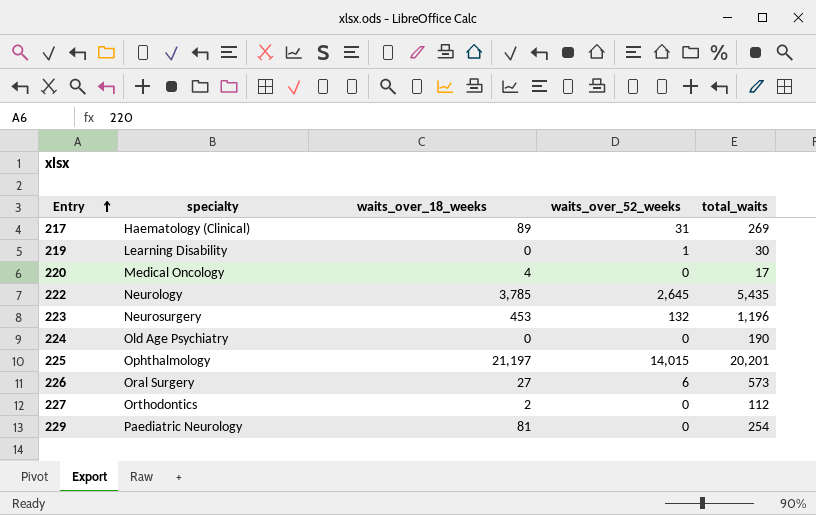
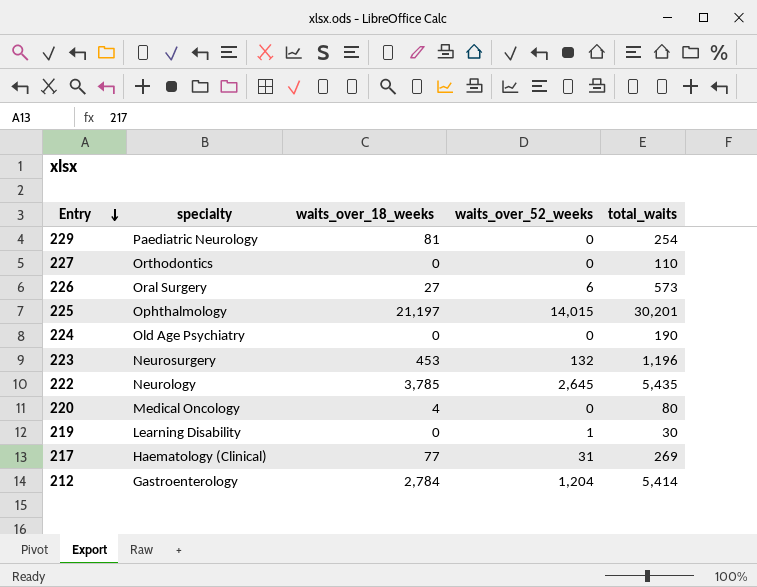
row order: Entry ascending -> Entry descending
227 | waits_over_18_weeks: 2 -> 0
227 | total_waits: 112 -> 110
225 | total_waits: 20,201 -> 30,201
220 | total_waits: 17 -> 80
217 | waits_over_18_weeks: 89 -> 77
row 212: none -> Gastroenterology | 2,784 | 1,204 | 5,414

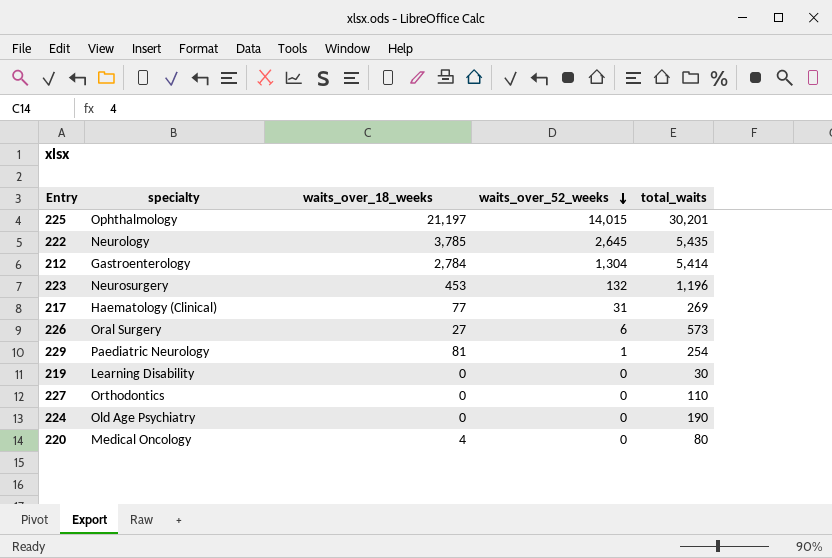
row order: Entry descending -> waits_over_52_weeks descending
212 | waits_over_52_weeks: 1,204 -> 1,304
229 | waits_over_52_weeks: 0 -> 1
219 | waits_over_52_weeks: 1 -> 0

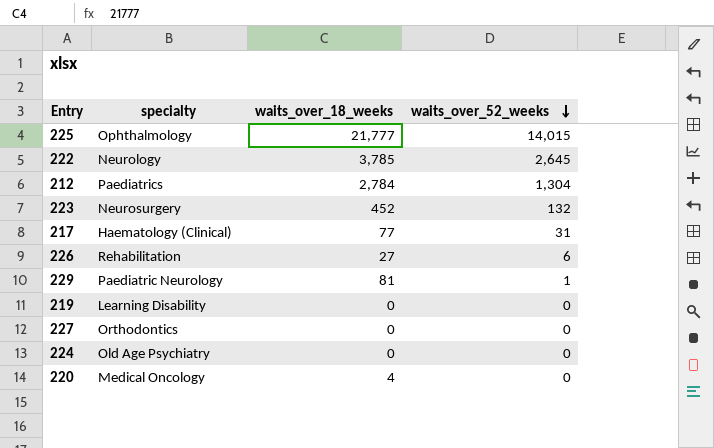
column total_waits | position: 5 -> none
225 | waits_over_18_weeks: 21,197 -> 21,777
212 | specialty: Gastroenterology -> Paediatrics
223 | waits_over_18_weeks: 453 -> 452
226 | specialty: Oral Surgery -> Rehabilitation

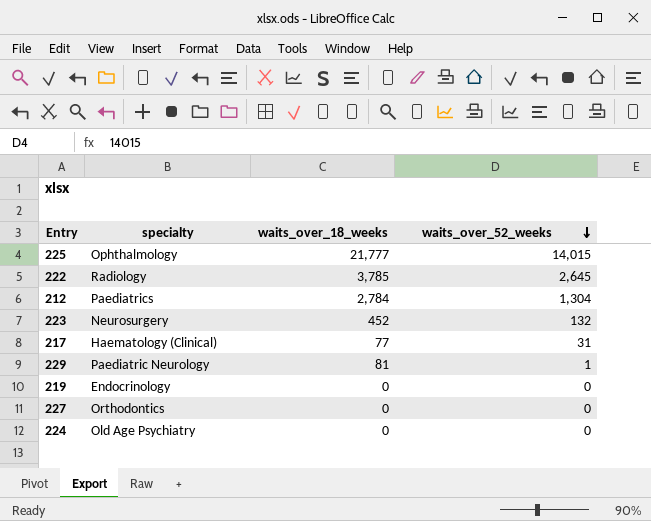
row 226: Rehabilitation | 27 | 6 -> none
row 220: Medical Oncology | 4 | 0 -> none
222 | specialty: Neurology -> Radiology
219 | specialty: Learning Disability -> Endocrinology

